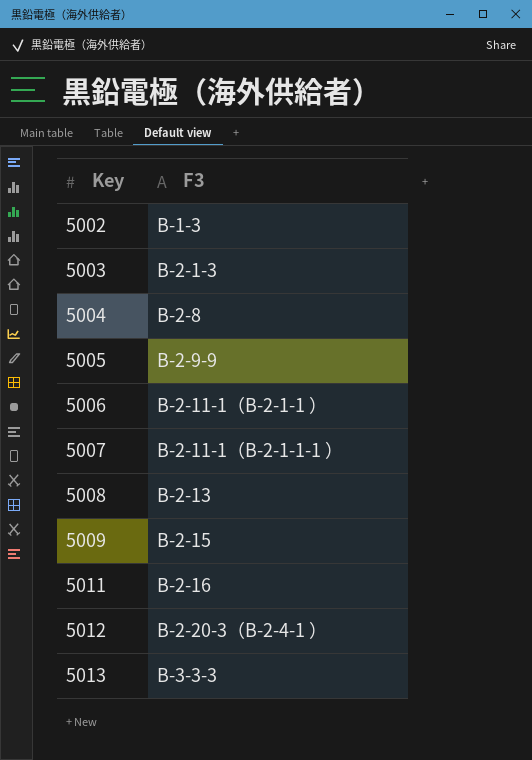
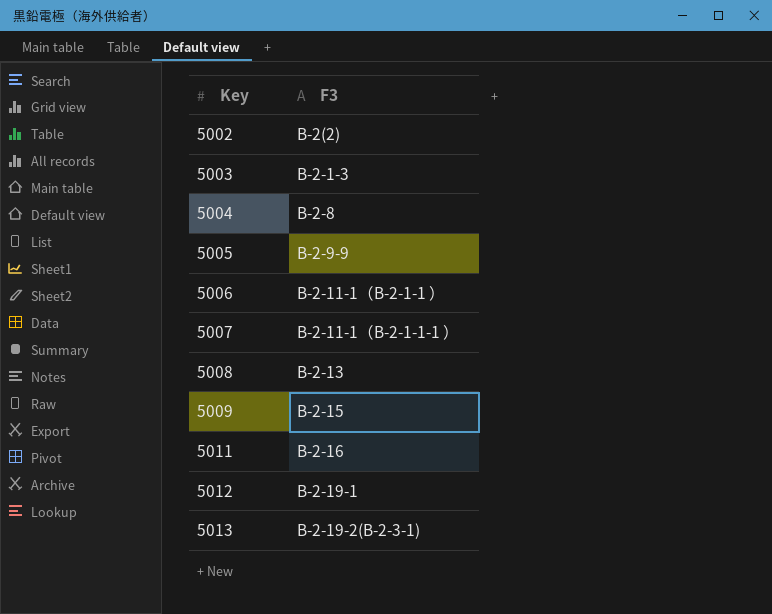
5002 | F3: B-1-3 -> B-2(2)
5012 | F3: B-2-20-3（B-2-4-1 ） -> B-2-19-1
5013 | F3: B-3-3-3 -> B-2-19-2(B-2-3-1)

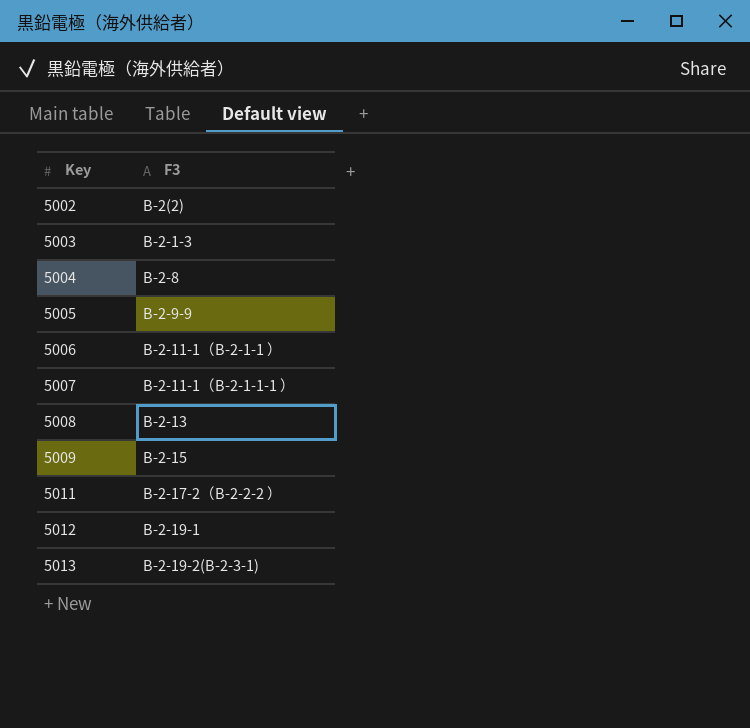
5011 | F3: B-2-16 -> B-2-17-2（B-2-2-2 ）

